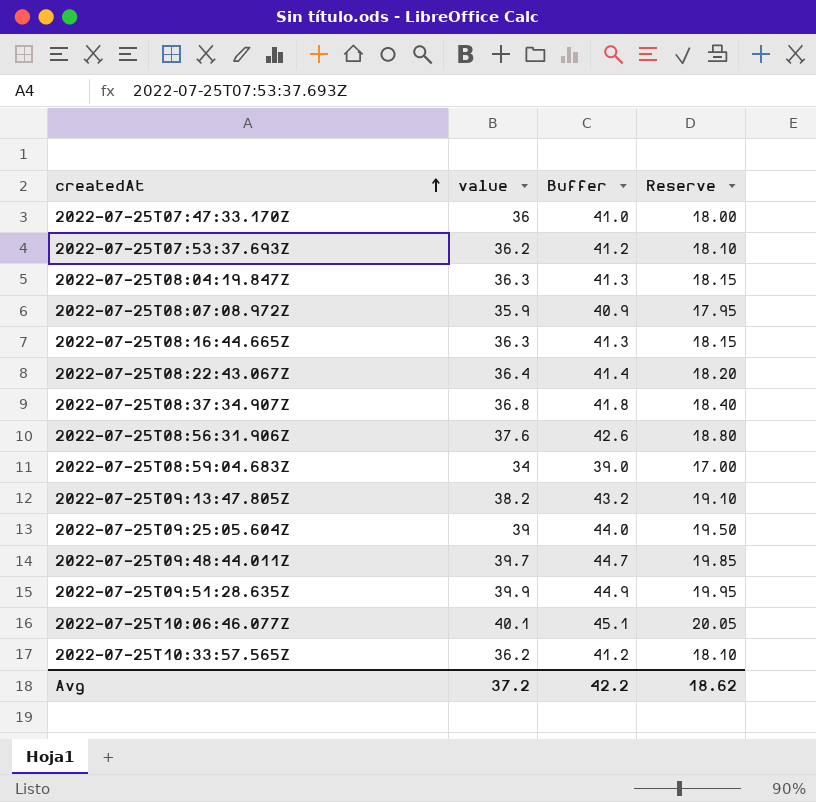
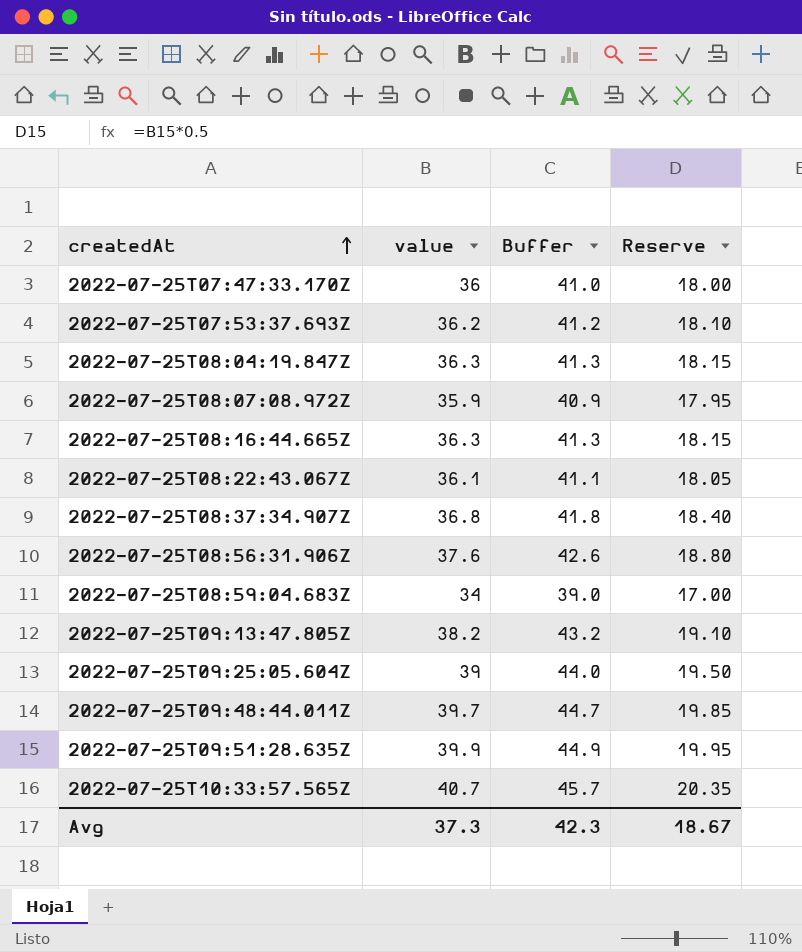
row 2022-07-25T10:06:46.077Z: 40.1 | 45.1 | 20.05 -> none
2022-07-25T08:22:43.067Z | value: 36.4 -> 36.1
2022-07-25T08:22:43.067Z | Buffer: 41.4 -> 41.1
2022-07-25T08:22:43.067Z | Reserve: 18.20 -> 18.05
2022-07-25T10:33:57.565Z | value: 36.2 -> 40.7
2022-07-25T10:33:57.565Z | Buffer: 41.2 -> 45.7
2022-07-25T10:33:57.565Z | Reserve: 18.10 -> 20.35
Avg | value: 37.2 -> 37.3
Avg | Buffer: 42.2 -> 42.3
Avg | Reserve: 18.62 -> 18.67

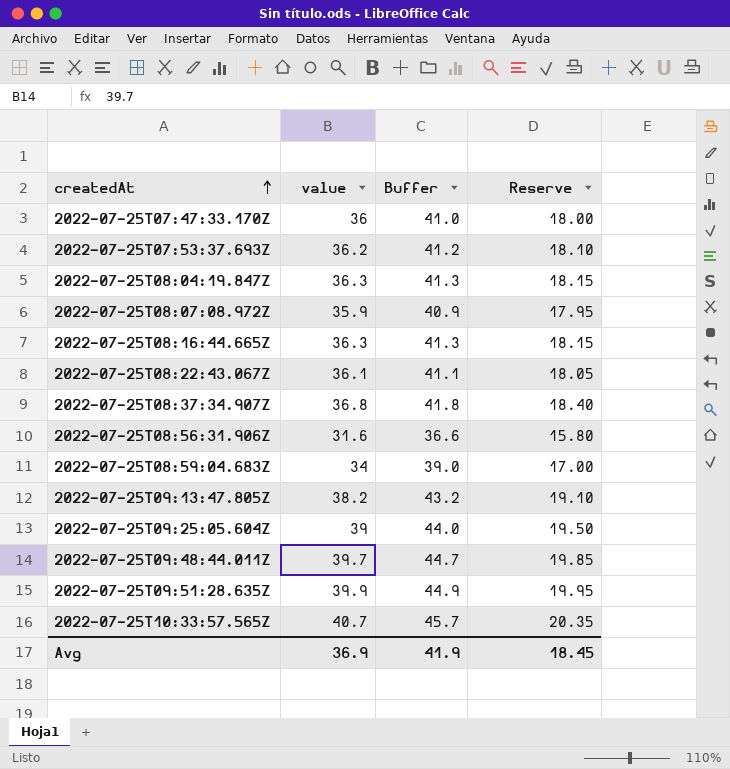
2022-07-25T08:56:31.906Z | value: 37.6 -> 31.6
2022-07-25T08:56:31.906Z | Buffer: 42.6 -> 36.6
2022-07-25T08:56:31.906Z | Reserve: 18.80 -> 15.80
Avg | value: 37.3 -> 36.9
Avg | Buffer: 42.3 -> 41.9
Avg | Reserve: 18.67 -> 18.45

